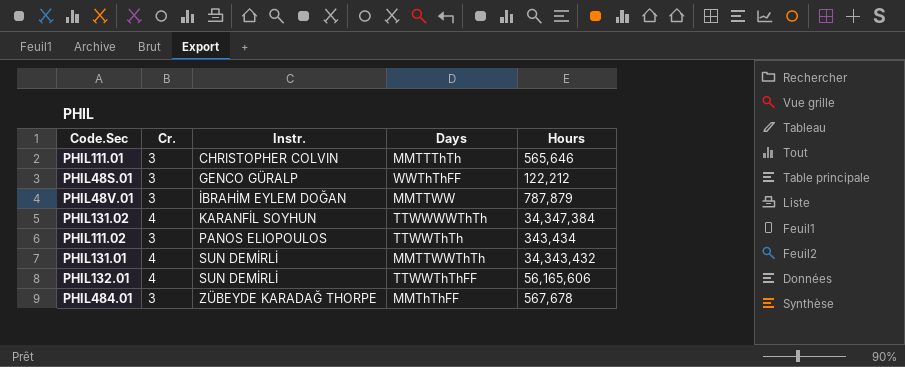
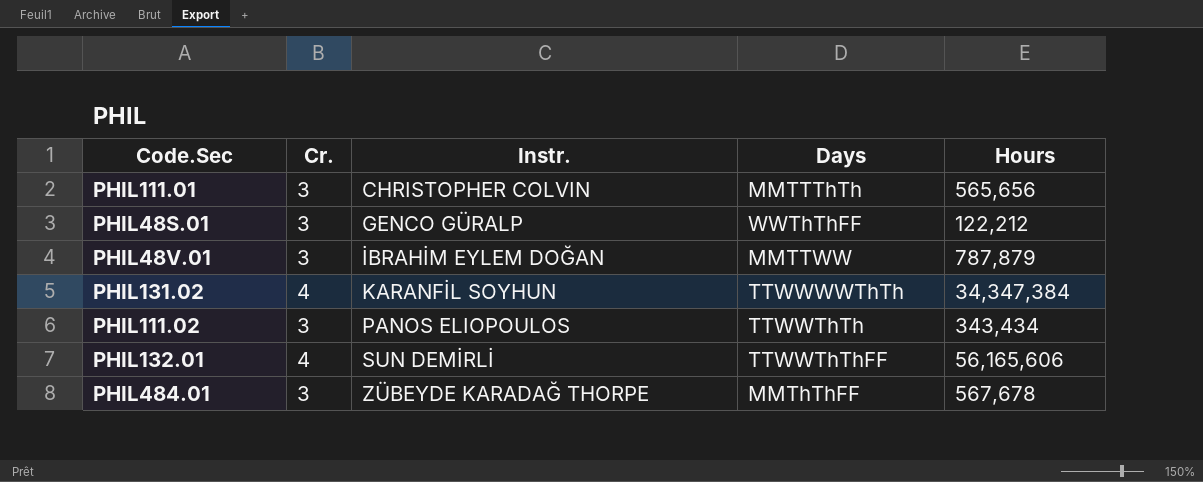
row PHIL131.01: 4 | SUN DEMİRLİ | MMTTWWThTh | 34,343,432 -> none
PHIL111.01 | Hours: 565,646 -> 565,656

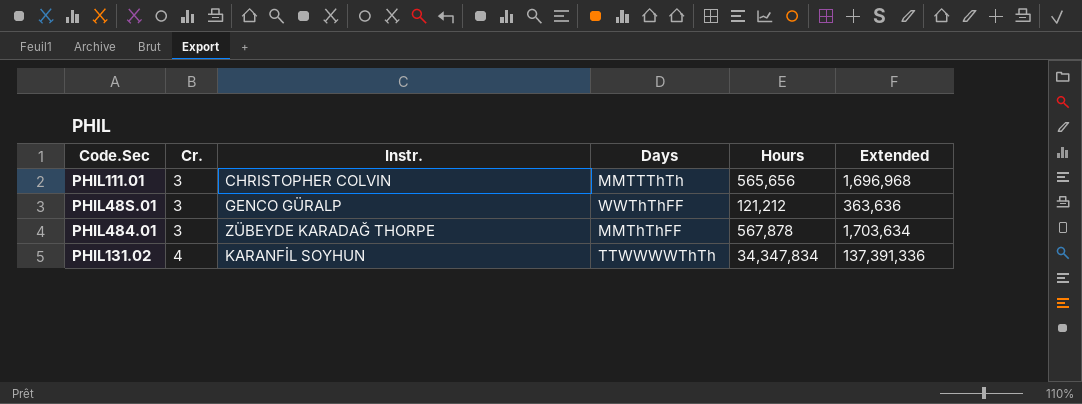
row order: Instr. ascending -> Cr. ascending
column Extended | formula: none -> [Cr.] * [Hours]
row PHIL48V.01: 3 | İBRAHİM EYLEM DOĞAN | MMTTWW | 787,879 -> none
row PHIL111.02: 3 | PANOS ELIOPOULOS | TTWWThTh | 343,434 -> none
row PHIL132.01: 4 | SUN DEMİRLİ | TTWWThThFF | 56,165,606 -> none
PHIL48S.01 | Hours: 122,212 -> 121,212
PHIL484.01 | Hours: 567,678 -> 567,878
PHIL131.02 | Hours: 34,347,384 -> 34,347,834

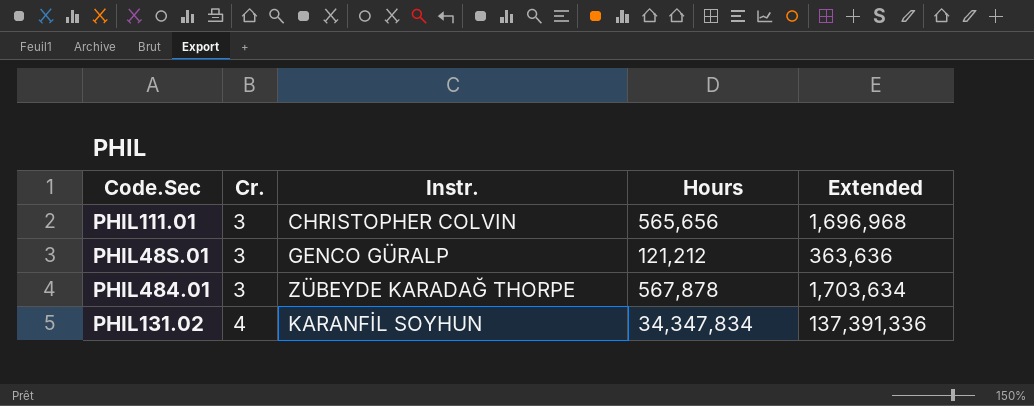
column Days | position: 4 -> none

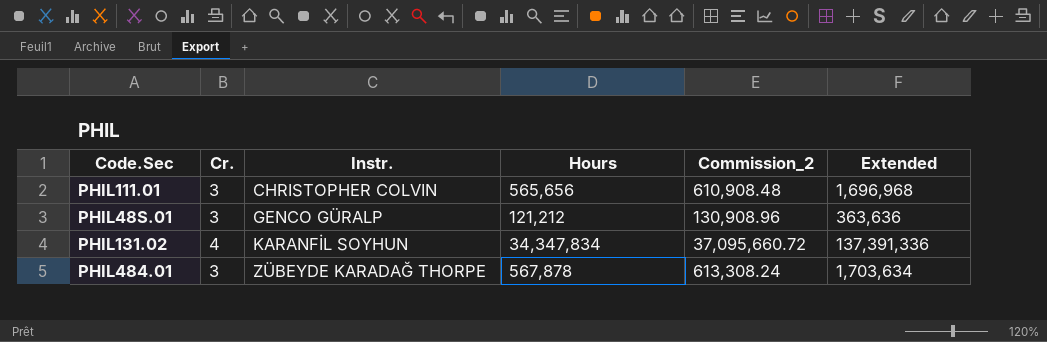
row order: Cr. ascending -> Instr. ascending
column Commission_2 | formula: none -> [Hours] * 1.08

